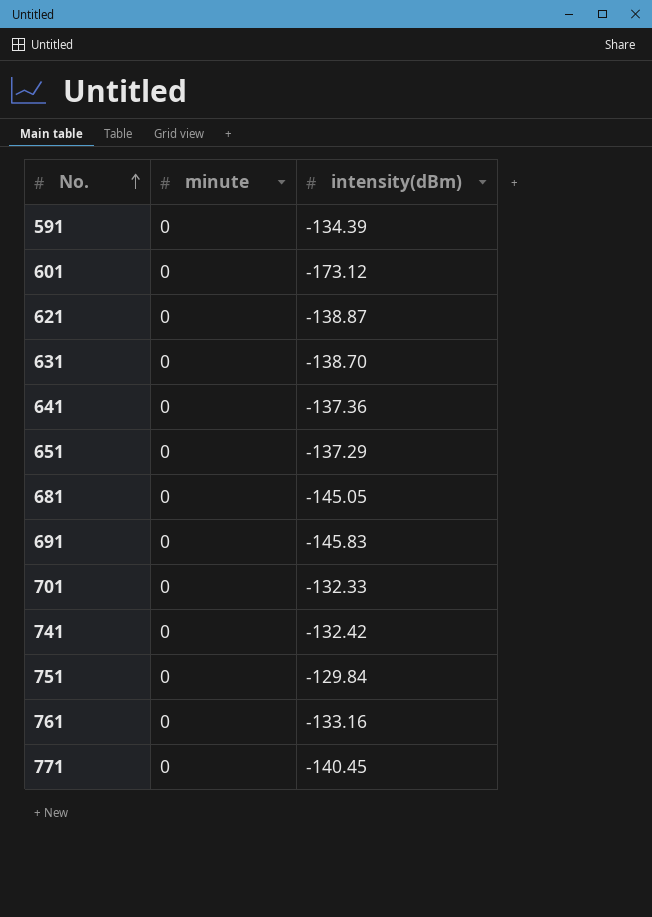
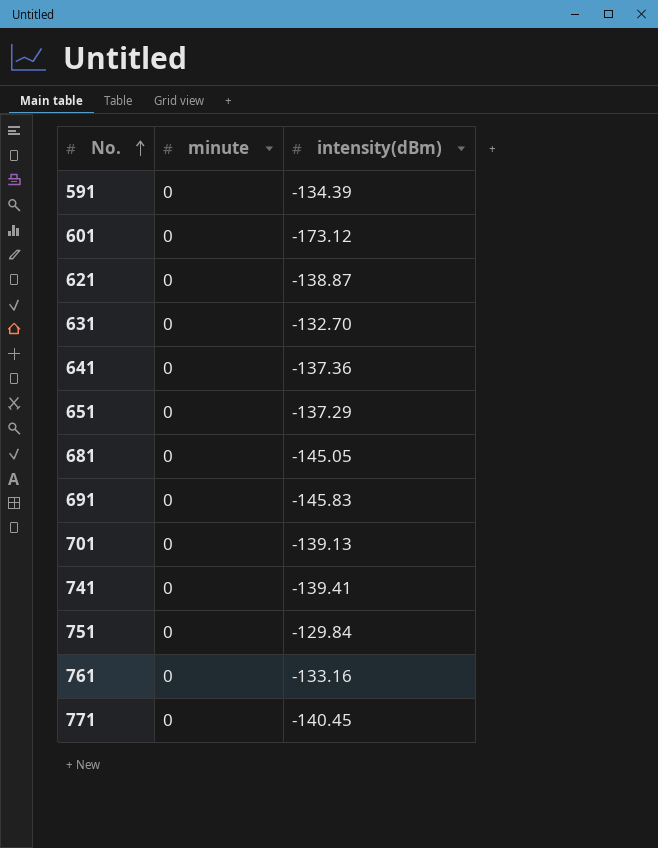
631 | intensity(dBm): -138.70 -> -132.70
701 | intensity(dBm): -132.33 -> -139.13
741 | intensity(dBm): -132.42 -> -139.41

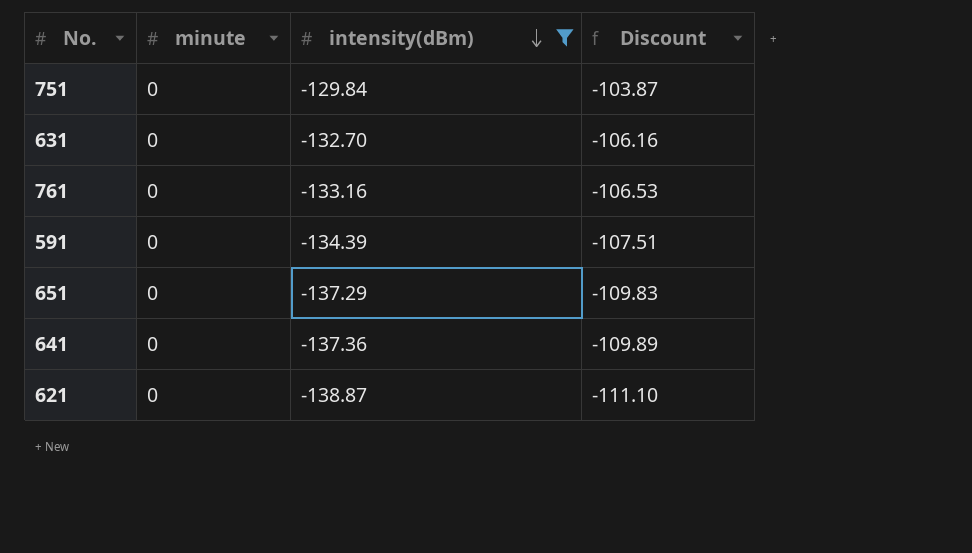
filter: none -> intensity(dBm) >= -138.87
row order: No. ascending -> intensity(dBm) descending
column Discount | formula: none -> [intensity(dBm)] * 0.8

